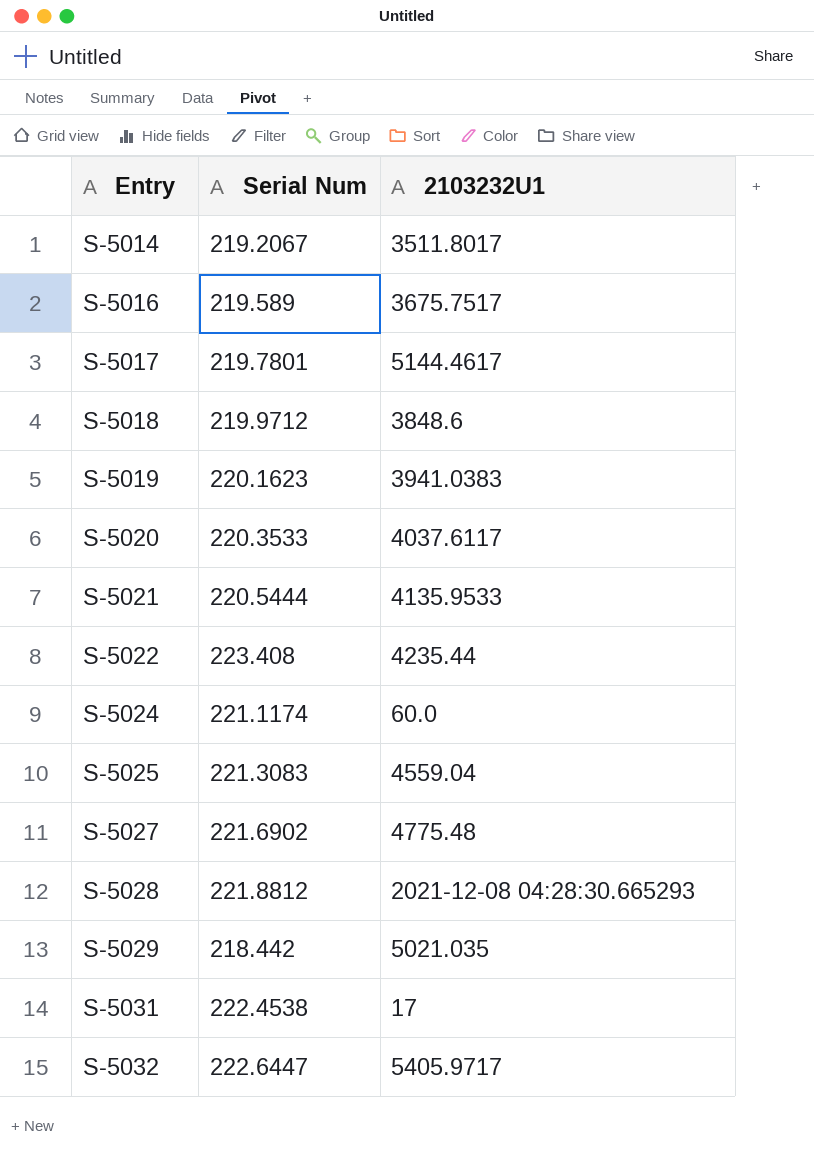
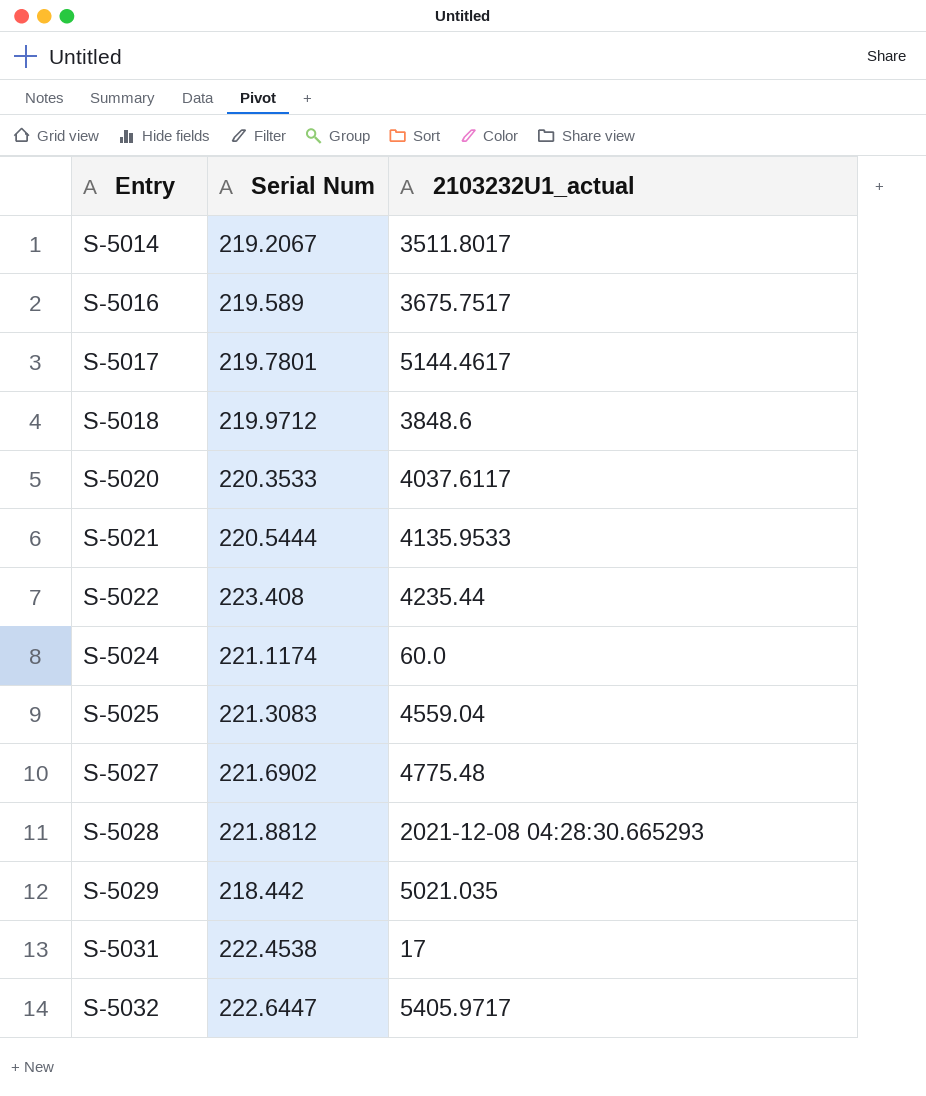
column name: 2103232U1 -> 2103232U1_actual
row S-5019: 220.1623 | 3941.0383 -> none

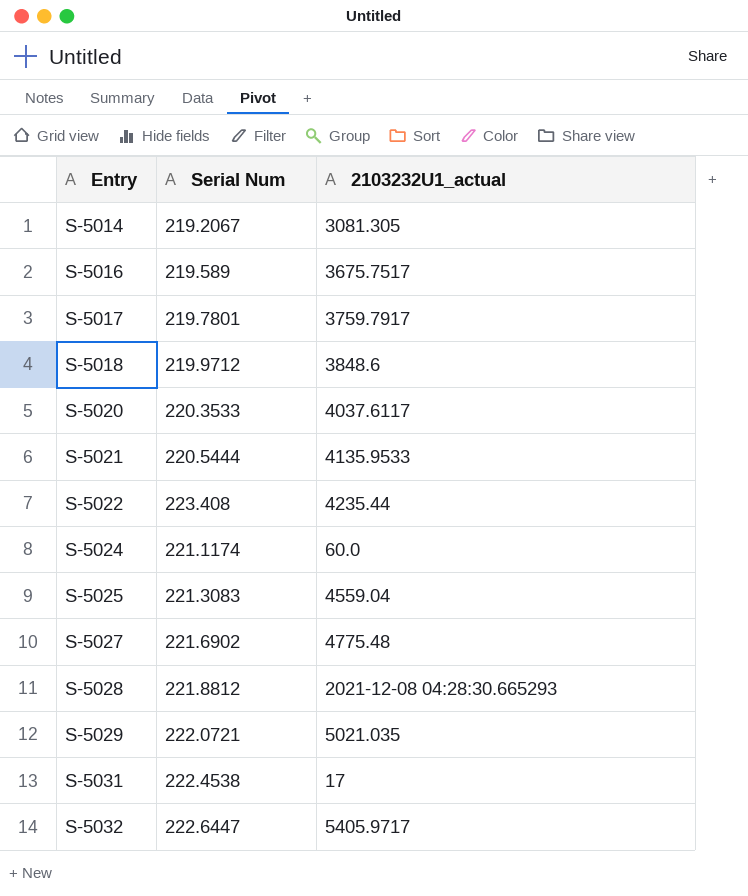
S-5014 | 2103232U1_actual: 3511.8017 -> 3081.305
S-5017 | 2103232U1_actual: 5144.4617 -> 3759.7917
S-5029 | Serial Num: 218.442 -> 222.0721

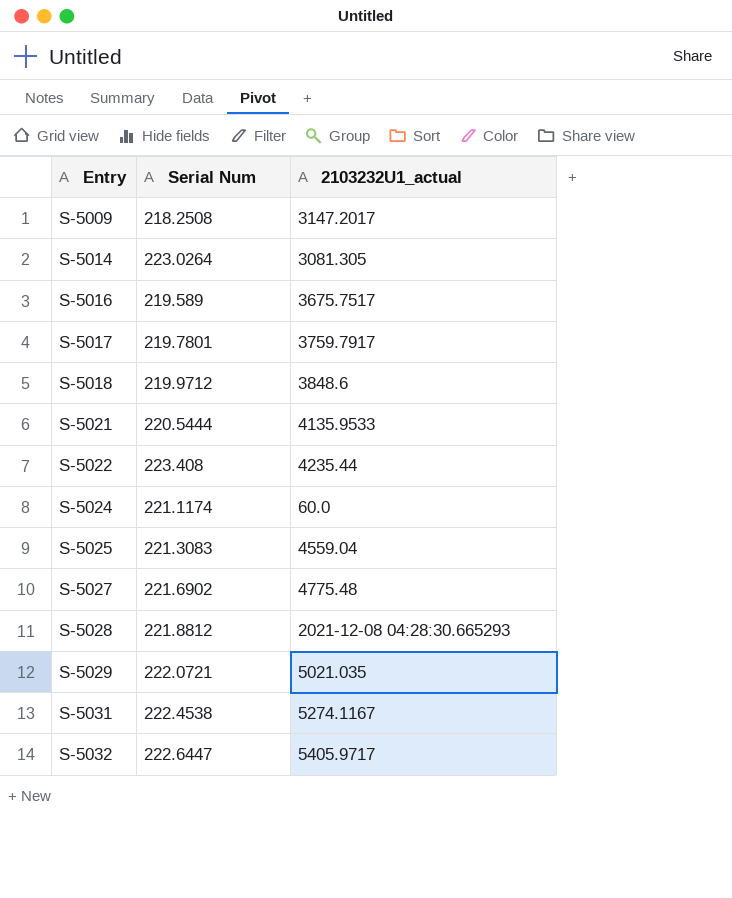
row S-5020: 220.3533 | 4037.6117 -> none
row S-5009: none -> 218.2508 | 3147.2017
S-5014 | Serial Num: 219.2067 -> 223.0264
S-5031 | 2103232U1_actual: 17 -> 5274.1167

